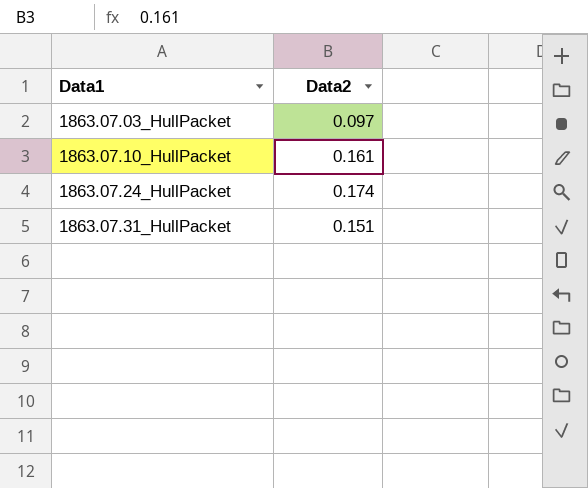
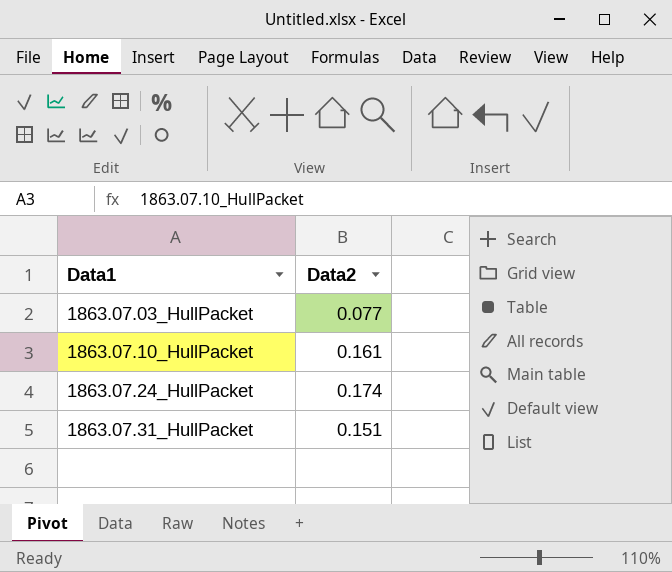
1863.07.03_HullPacket | Data2: 0.097 -> 0.077

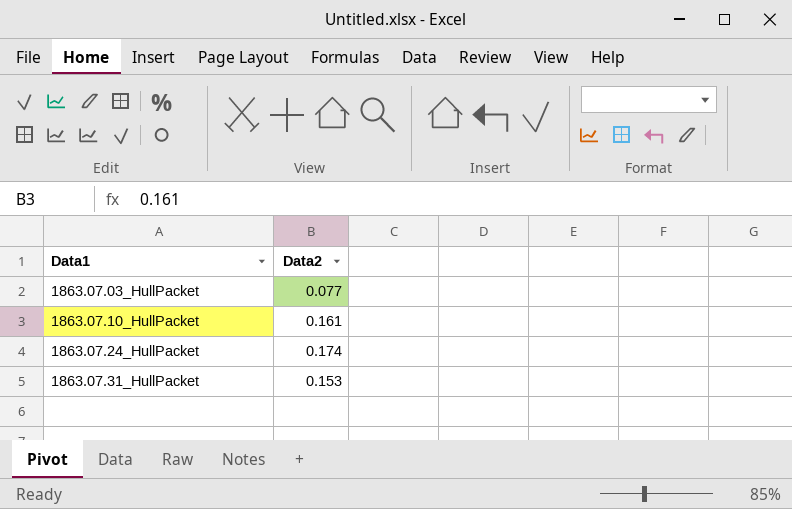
1863.07.31_HullPacket | Data2: 0.151 -> 0.153

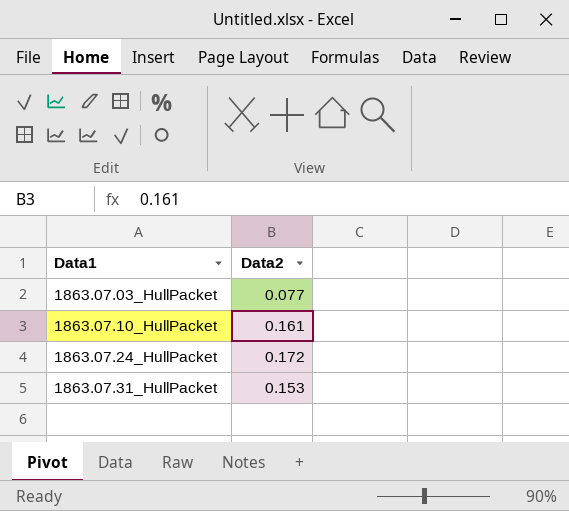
1863.07.24_HullPacket | Data2: 0.174 -> 0.172

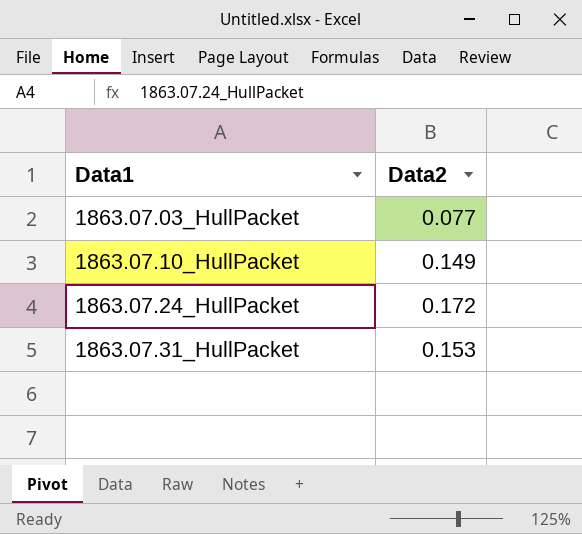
1863.07.10_HullPacket | Data2: 0.161 -> 0.149

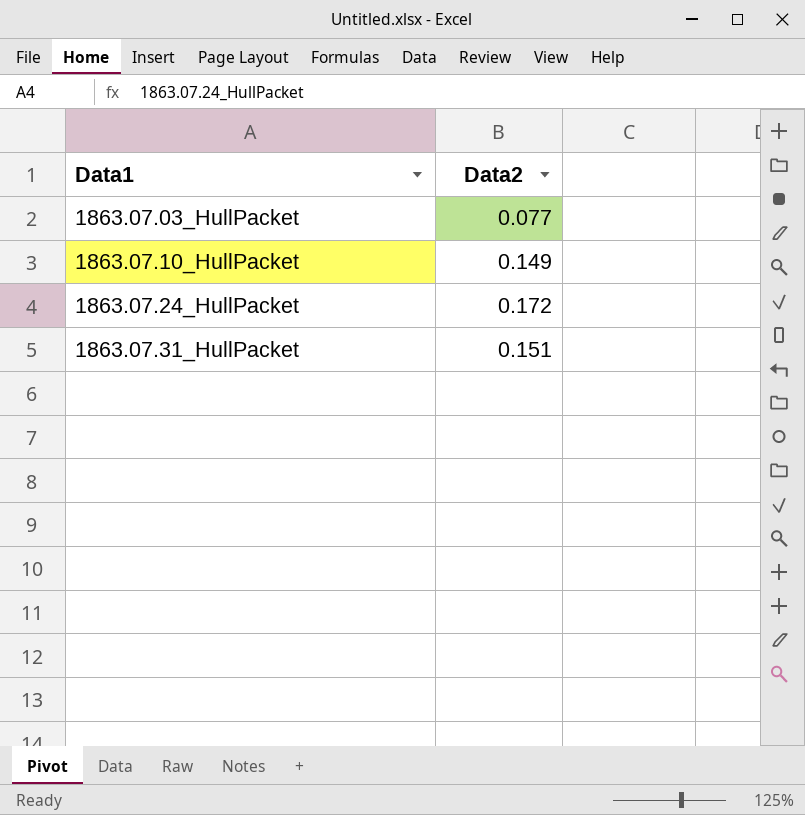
1863.07.31_HullPacket | Data2: 0.153 -> 0.151

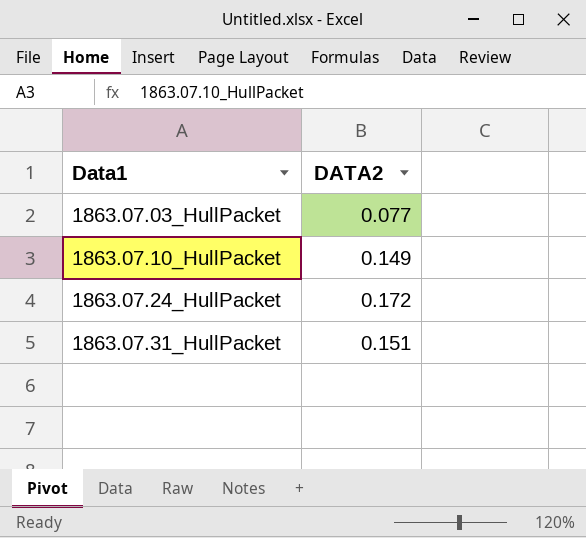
column name: Data2 -> DATA2

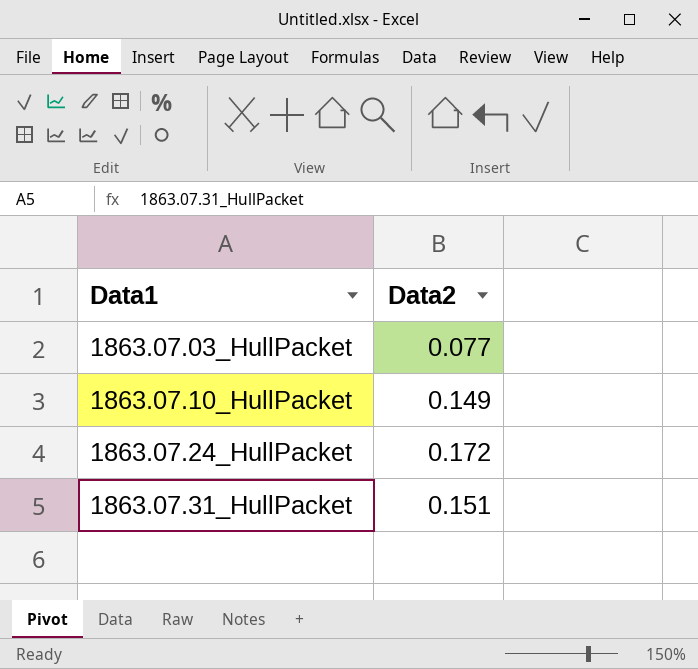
column name: DATA2 -> Data2

